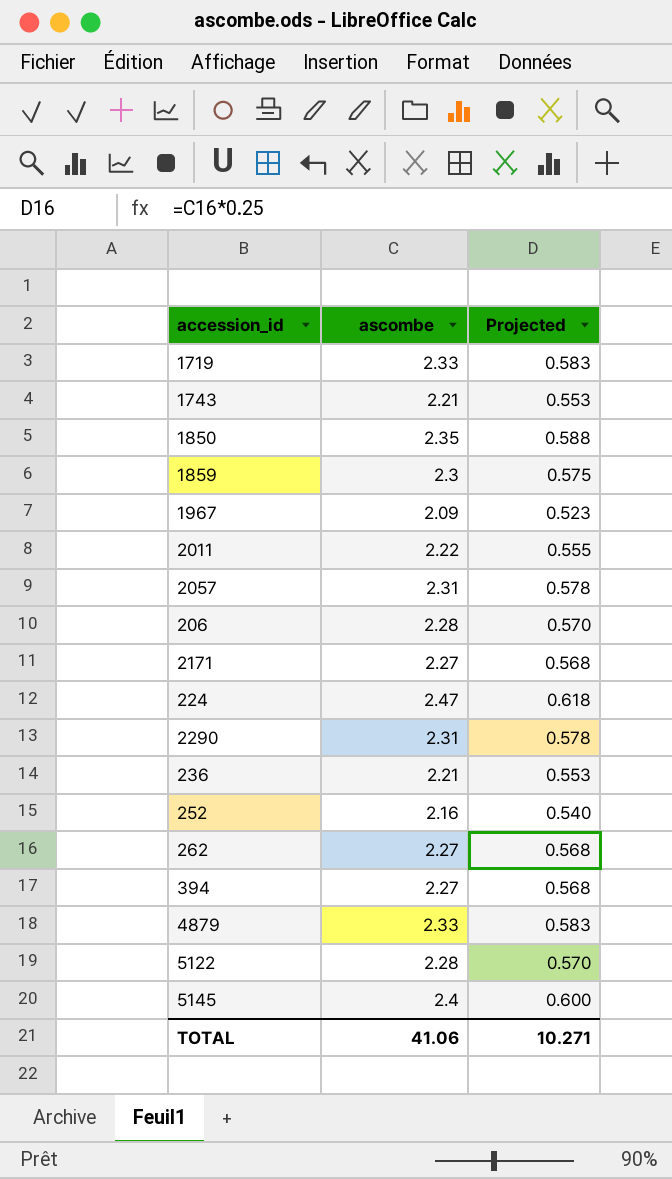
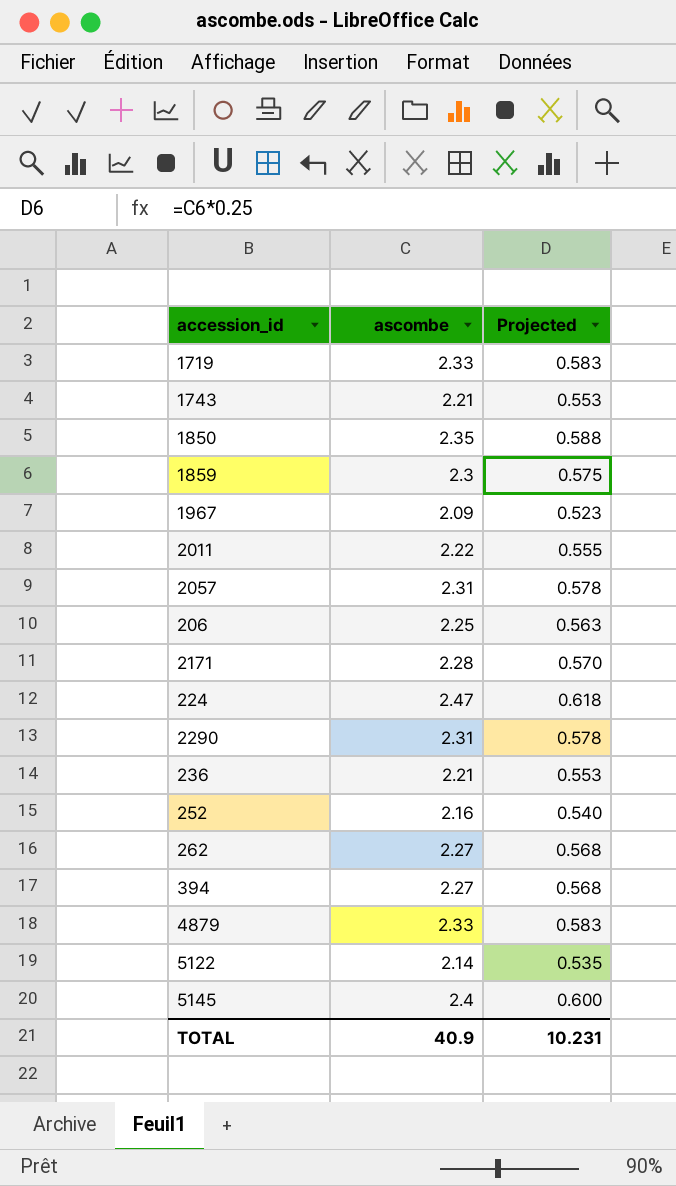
206 | ascombe: 2.28 -> 2.25
206 | Projected: 0.570 -> 0.563
2171 | ascombe: 2.27 -> 2.28
2171 | Projected: 0.568 -> 0.570
5122 | ascombe: 2.28 -> 2.14
5122 | Projected: 0.570 -> 0.535
TOTAL | ascombe: 41.06 -> 40.9
TOTAL | Projected: 10.271 -> 10.231

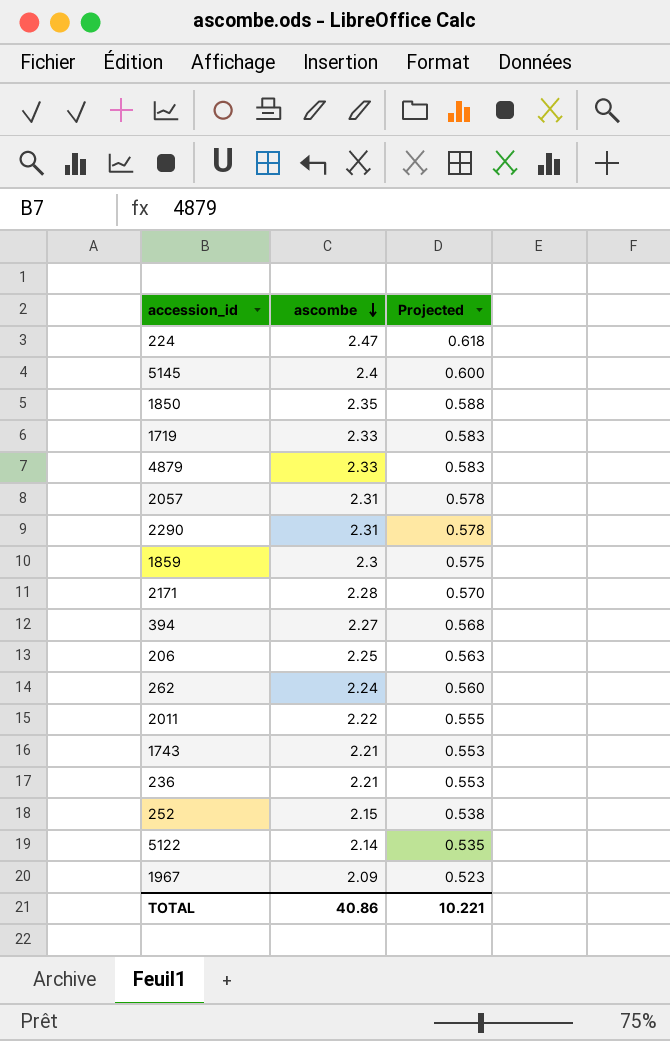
row order: none -> ascombe descending
262 | ascombe: 2.27 -> 2.24
262 | Projected: 0.568 -> 0.560
252 | ascombe: 2.16 -> 2.15
252 | Projected: 0.540 -> 0.538
TOTAL | ascombe: 40.9 -> 40.86
TOTAL | Projected: 10.231 -> 10.221

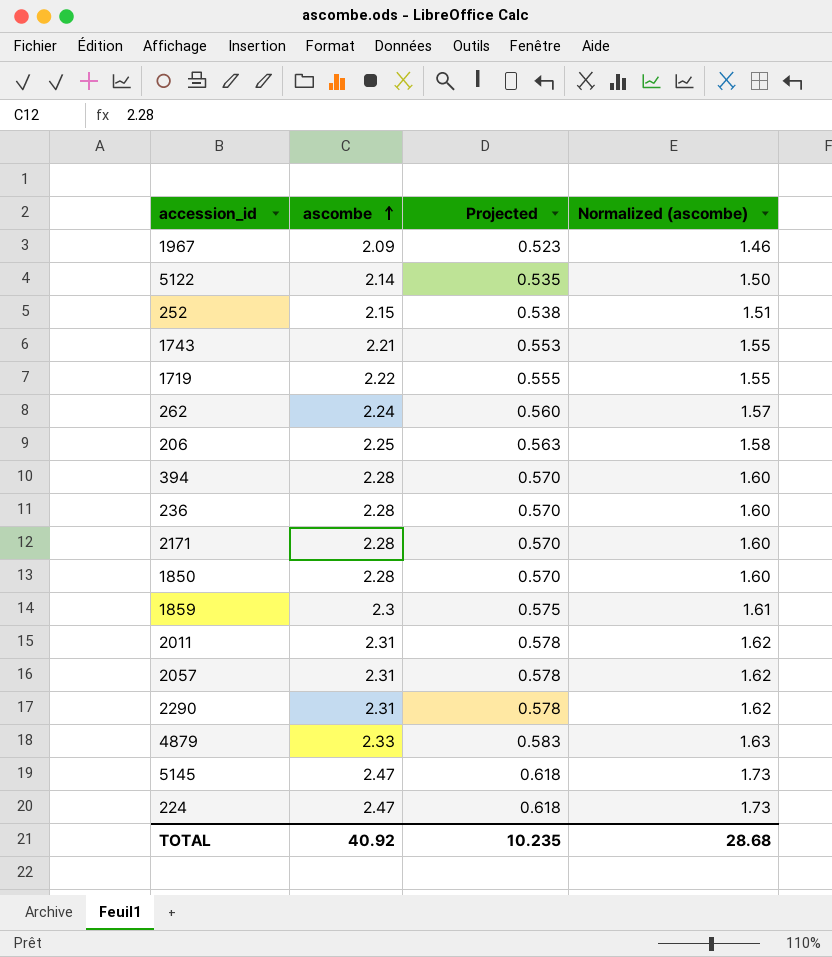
row order: ascombe descending -> ascombe ascending
column Normalized (ascombe) | formula: none -> [ascombe] * 0.7
1719 | ascombe: 2.33 -> 2.22
1719 | Projected: 0.583 -> 0.555
394 | ascombe: 2.27 -> 2.28
394 | Projected: 0.568 -> 0.570
236 | ascombe: 2.21 -> 2.28
236 | Projected: 0.553 -> 0.570
1850 | ascombe: 2.35 -> 2.28
1850 | Projected: 0.588 -> 0.570
2011 | ascombe: 2.22 -> 2.31
2011 | Projected: 0.555 -> 0.578
5145 | ascombe: 2.4 -> 2.47
5145 | Projected: 0.600 -> 0.618
TOTAL | ascombe: 40.86 -> 40.92
TOTAL | Projected: 10.221 -> 10.235

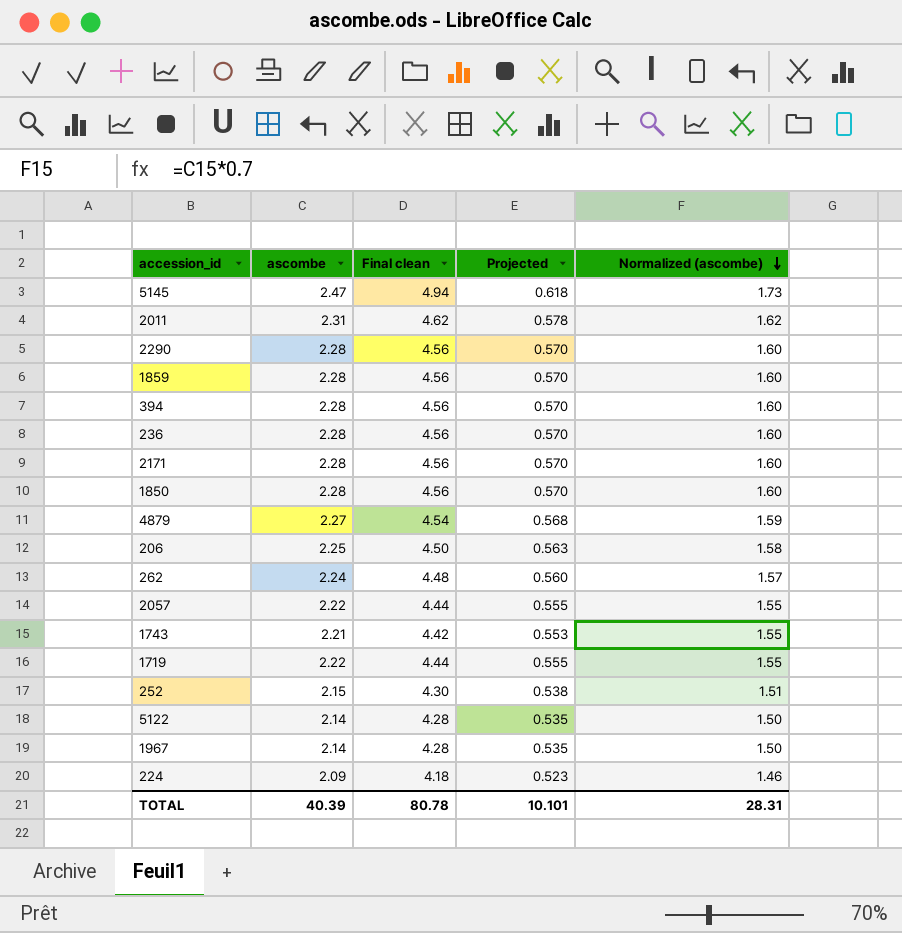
row order: ascombe ascending -> Normalized (ascombe) descending
column Final clean | formula: none -> [ascombe] * 2
2290 | ascombe: 2.31 -> 2.28
2290 | Projected: 0.578 -> 0.570
2290 | Normalized (ascombe): 1.62 -> 1.60
1859 | ascombe: 2.3 -> 2.28
1859 | Projected: 0.575 -> 0.570
1859 | Normalized (ascombe): 1.61 -> 1.60
4879 | ascombe: 2.33 -> 2.27
4879 | Projected: 0.583 -> 0.568
4879 | Normalized (ascombe): 1.63 -> 1.59
2057 | ascombe: 2.31 -> 2.22
2057 | Projected: 0.578 -> 0.555
2057 | Normalized (ascombe): 1.62 -> 1.55
1967 | ascombe: 2.09 -> 2.14
1967 | Projected: 0.523 -> 0.535
1967 | Normalized (ascombe): 1.46 -> 1.50
224 | ascombe: 2.47 -> 2.09
224 | Projected: 0.618 -> 0.523
224 | Normalized (ascombe): 1.73 -> 1.46
TOTAL | ascombe: 40.92 -> 40.39
TOTAL | Projected: 10.235 -> 10.101
TOTAL | Normalized (ascombe): 28.68 -> 28.31

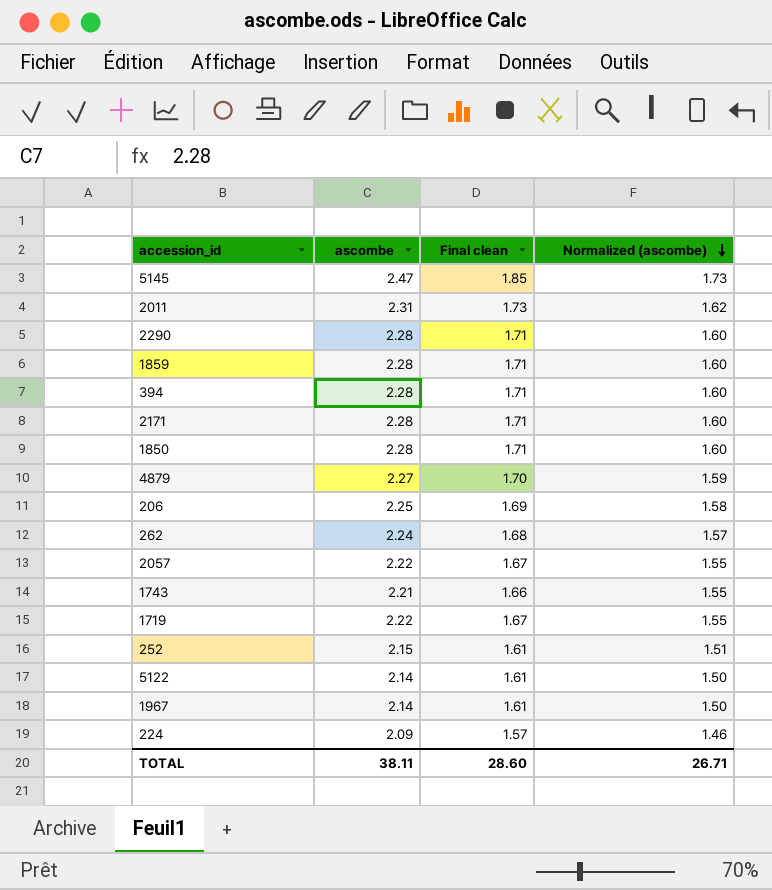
column Projected | formula: [ascombe] * 0.25 -> none
column Final clean | formula: [ascombe] * 2 -> [ascombe] * 0.75
row 236: 2.28 | 4.56 | 0.570 | 1.60 -> none
TOTAL | ascombe: 40.39 -> 38.11
TOTAL | Final clean: 80.78 -> 28.60
TOTAL | Normalized (ascombe): 28.31 -> 26.71

